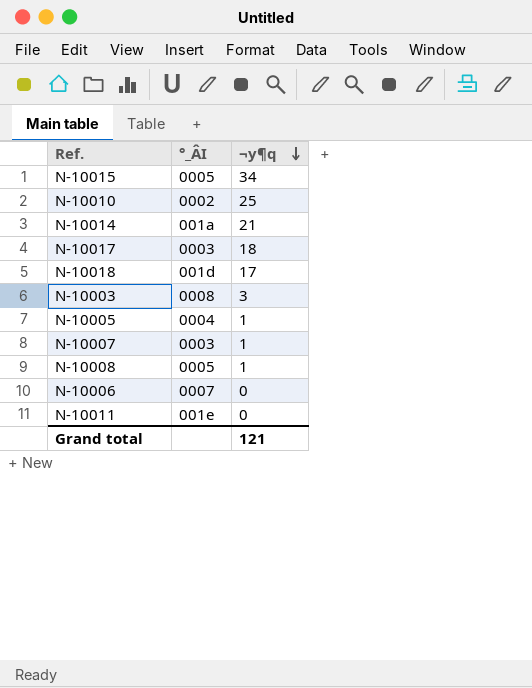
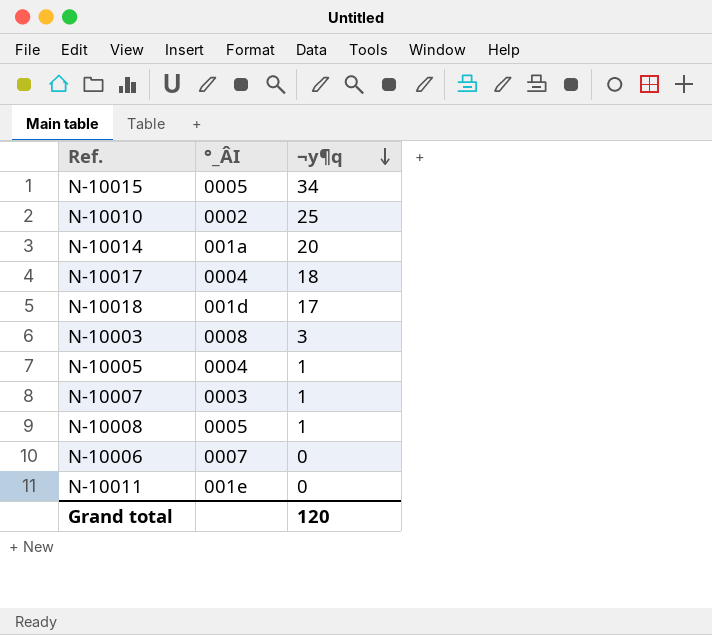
N-10014 | ¬y¶q: 21 -> 20
N-10017 | °_ÂI: 0003 -> 0004
Grand total | ¬y¶q: 121 -> 120

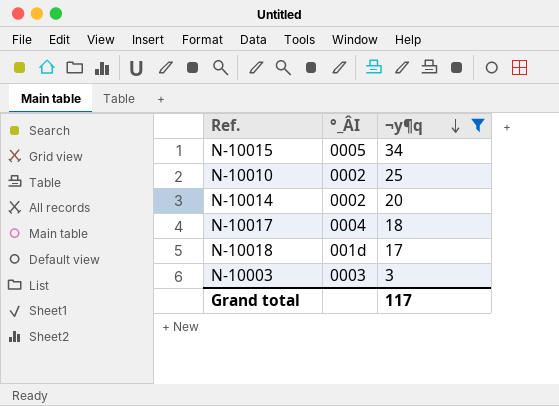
filter: none -> ¬y¶q >= 3
N-10014 | °_ÂI: 001a -> 0002
N-10003 | °_ÂI: 0008 -> 0003
Grand total | ¬y¶q: 120 -> 117

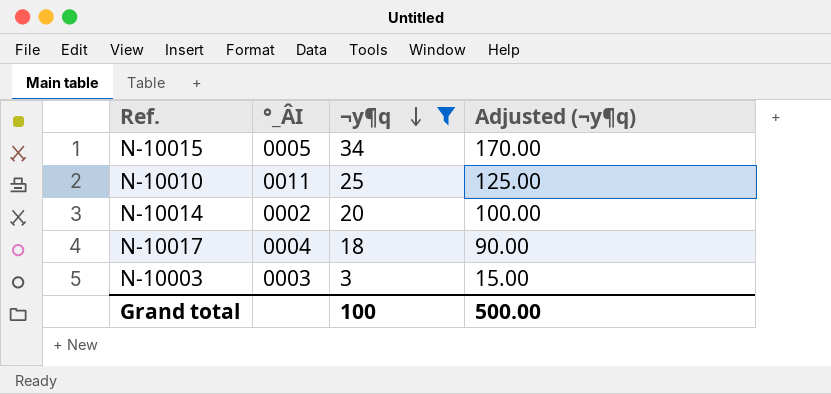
column Adjusted (¬y¶q) | formula: none -> [¬y¶q] * 5
row N-10018: 001d | 17 -> none
N-10010 | °_ÂI: 0002 -> 0011
Grand total | ¬y¶q: 117 -> 100

